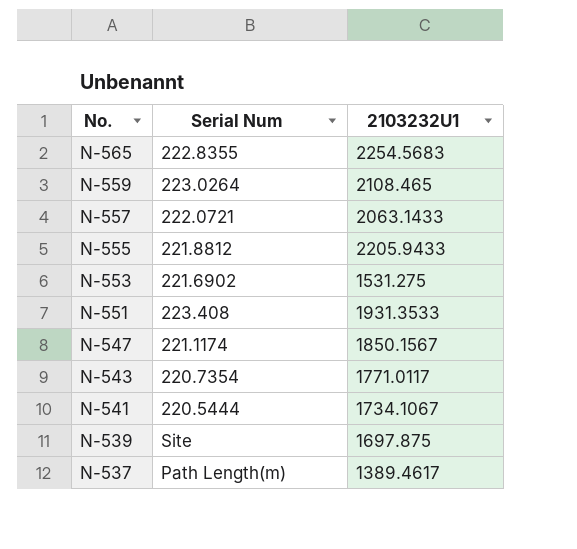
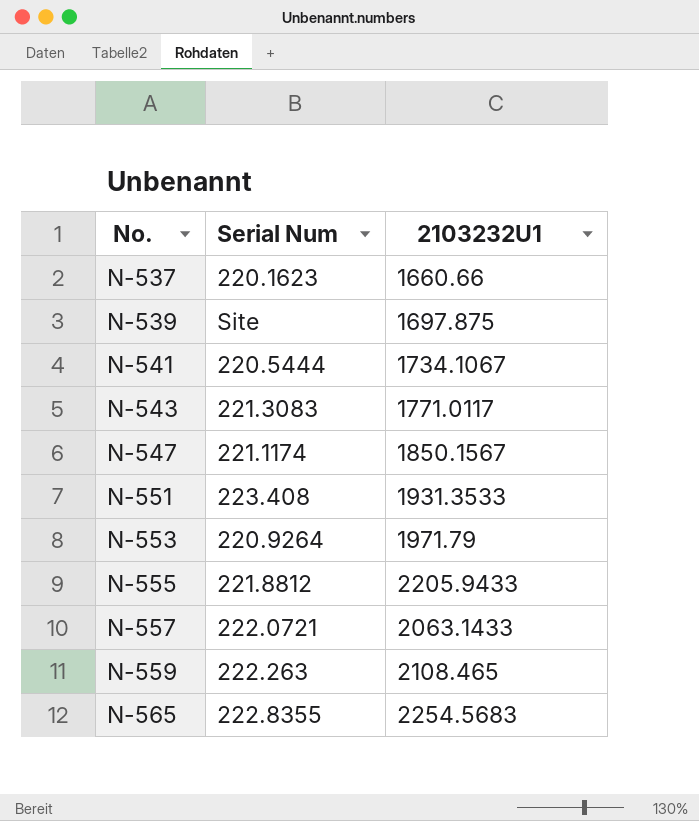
row order: No. descending -> No. ascending
N-537 | Serial Num: Path Length(m) -> 220.1623
N-537 | 2103232U1: 1389.4617 -> 1660.66
N-543 | Serial Num: 220.7354 -> 221.3083
N-553 | Serial Num: 221.6902 -> 220.9264
N-553 | 2103232U1: 1531.275 -> 1971.79
N-559 | Serial Num: 223.0264 -> 222.263

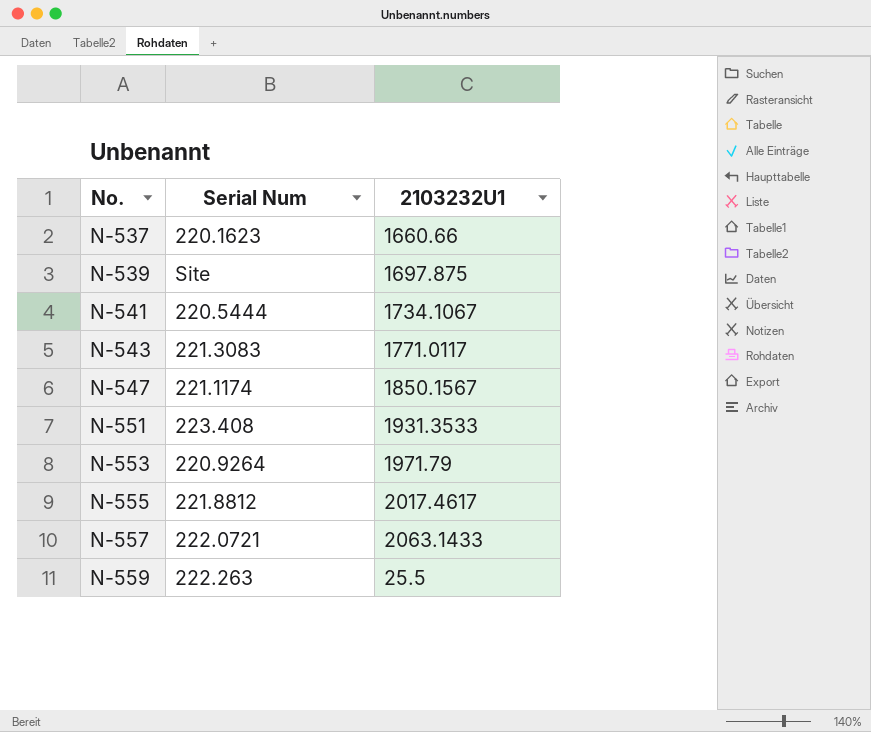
row N-565: 222.8355 | 2254.5683 -> none
N-555 | 2103232U1: 2205.9433 -> 2017.4617
N-559 | 2103232U1: 2108.465 -> 25.5

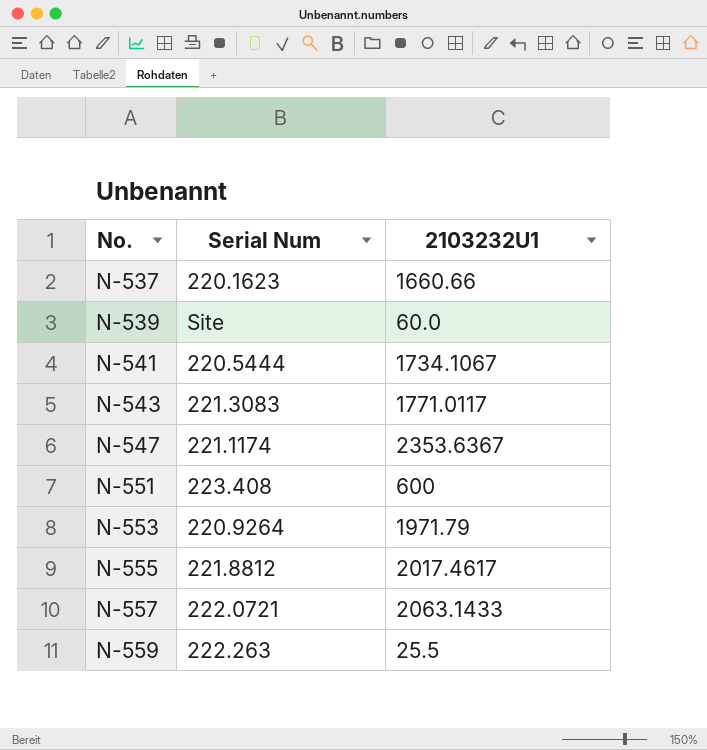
N-539 | 2103232U1: 1697.875 -> 60.0
N-547 | 2103232U1: 1850.1567 -> 2353.6367
N-551 | 2103232U1: 1931.3533 -> 600

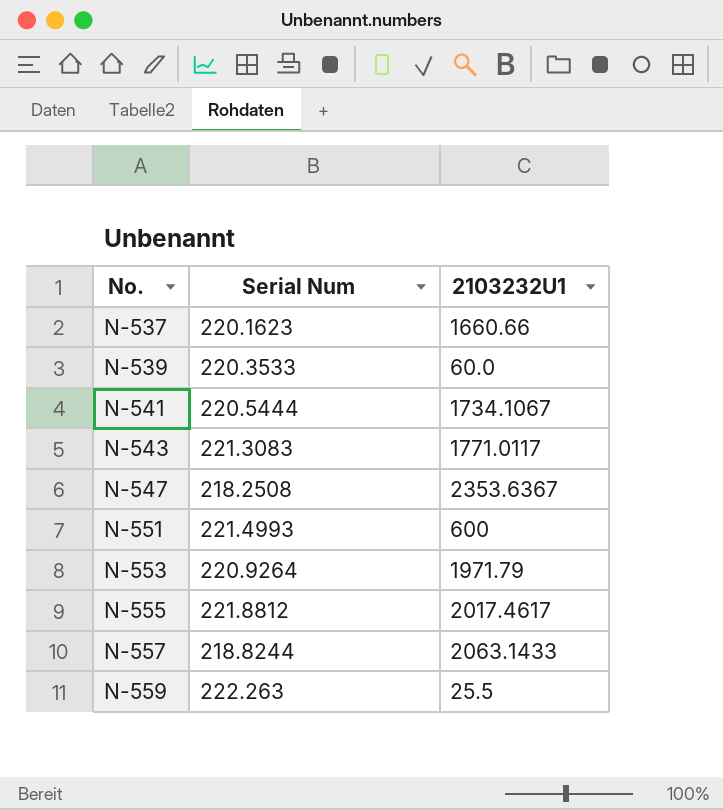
N-539 | Serial Num: Site -> 220.3533
N-547 | Serial Num: 221.1174 -> 218.2508
N-551 | Serial Num: 223.408 -> 221.4993
N-557 | Serial Num: 222.0721 -> 218.8244

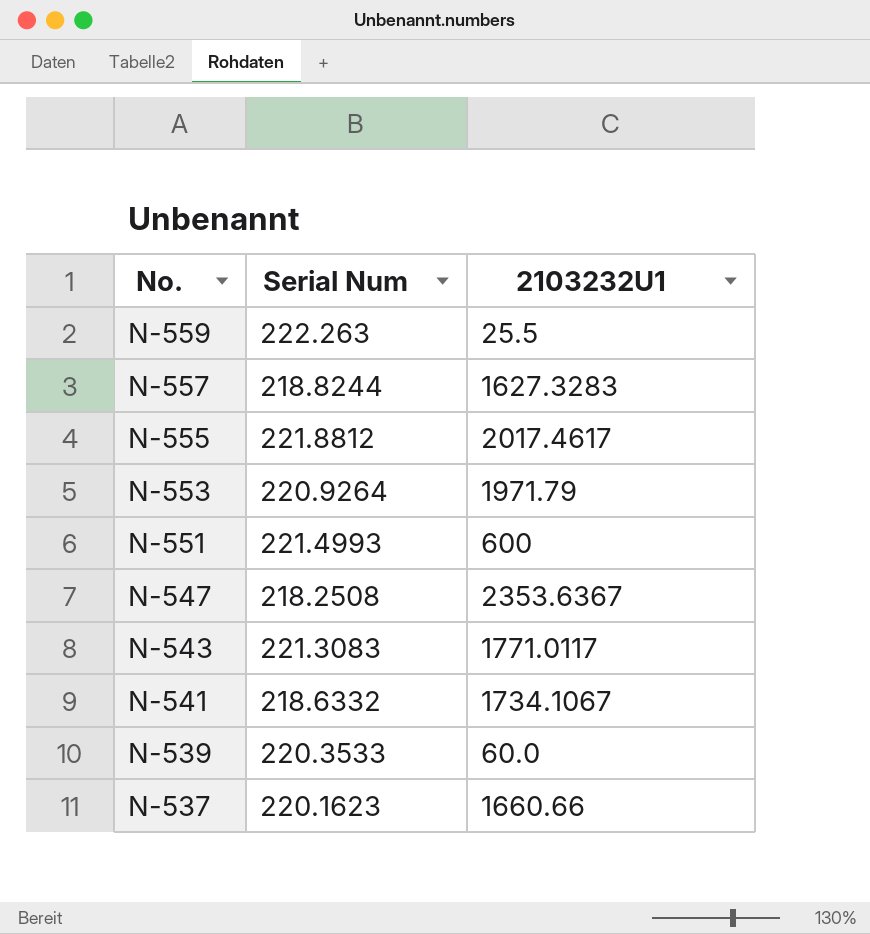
row order: No. ascending -> No. descending
N-557 | 2103232U1: 2063.1433 -> 1627.3283
N-541 | Serial Num: 220.5444 -> 218.6332

